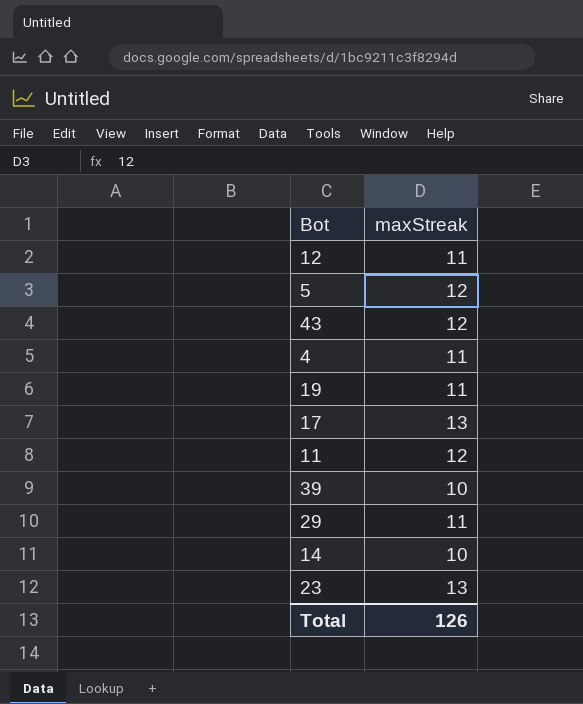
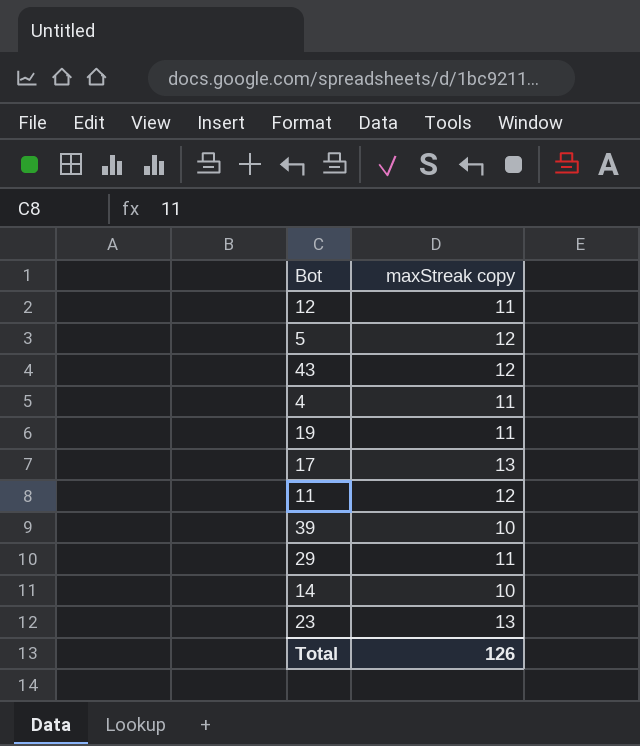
column name: maxStreak -> maxStreak copy

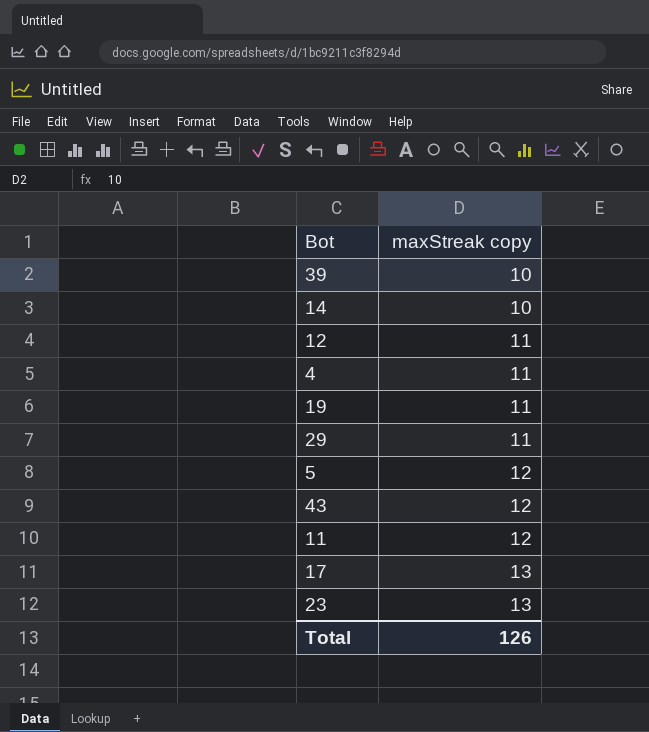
row order: none -> maxStreak copy ascending

